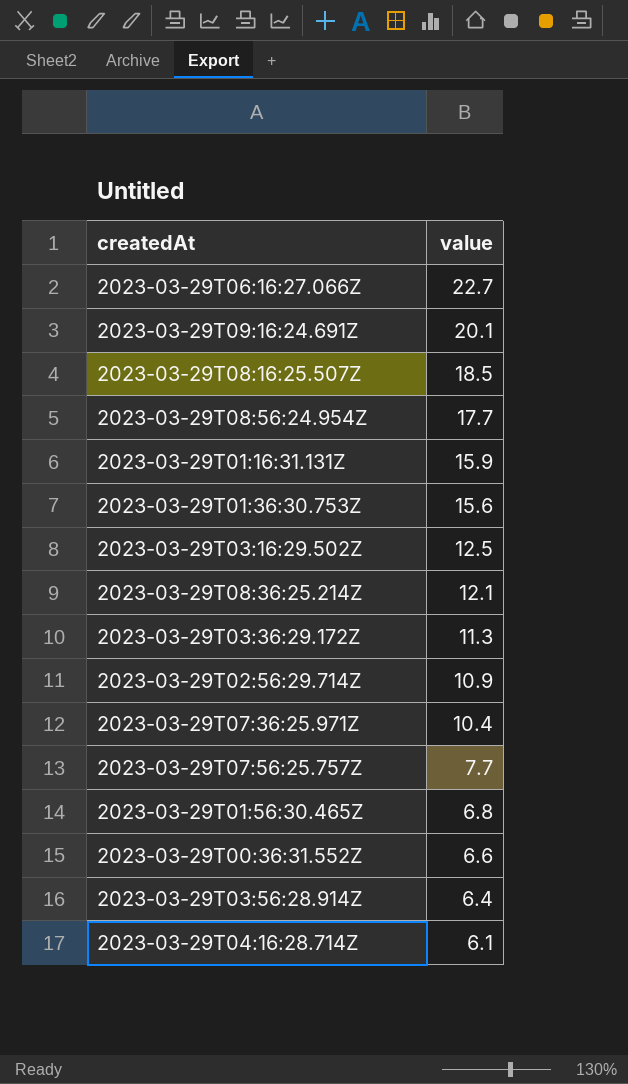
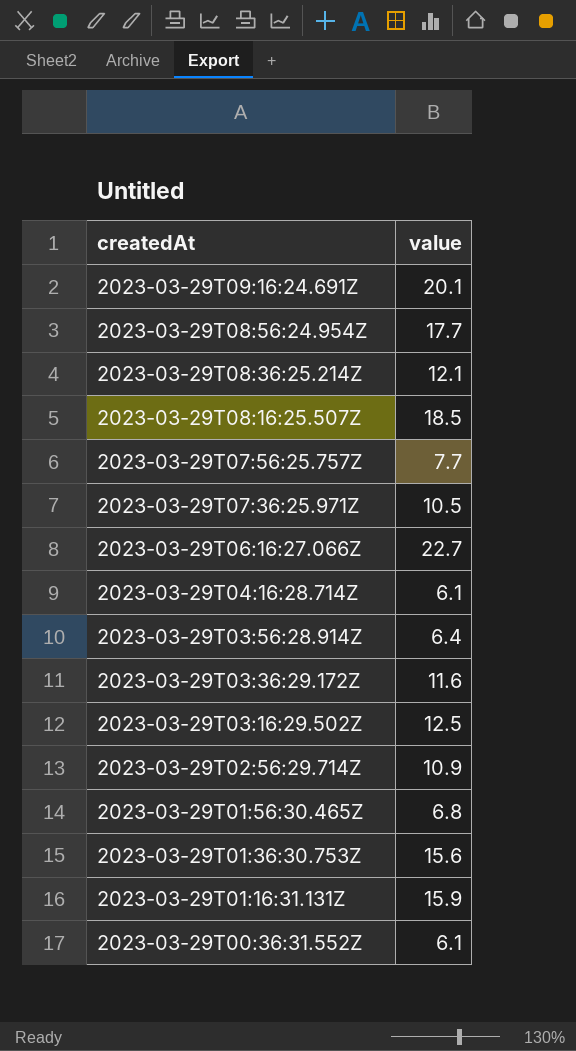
row order: value descending -> createdAt descending
2023-03-29T07:36:25.971Z | value: 10.4 -> 10.5
2023-03-29T03:36:29.172Z | value: 11.3 -> 11.6
2023-03-29T00:36:31.552Z | value: 6.6 -> 6.1

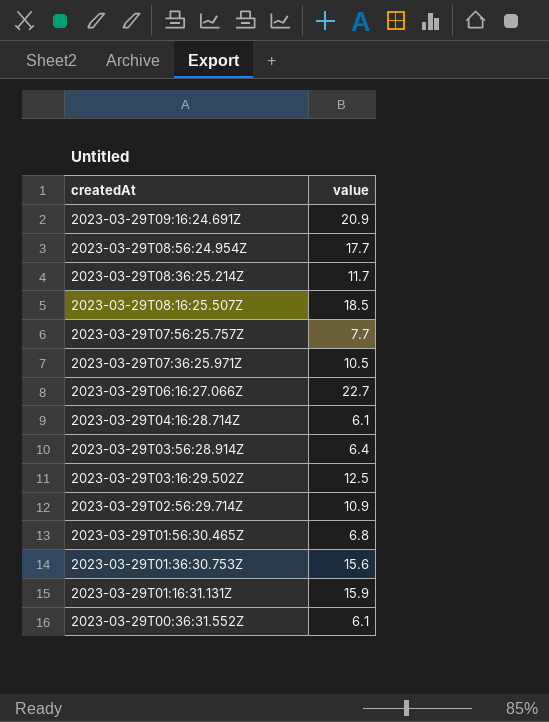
row 2023-03-29T03:36:29.172Z: 11.6 -> none
2023-03-29T09:16:24.691Z | value: 20.1 -> 20.9
2023-03-29T08:36:25.214Z | value: 12.1 -> 11.7

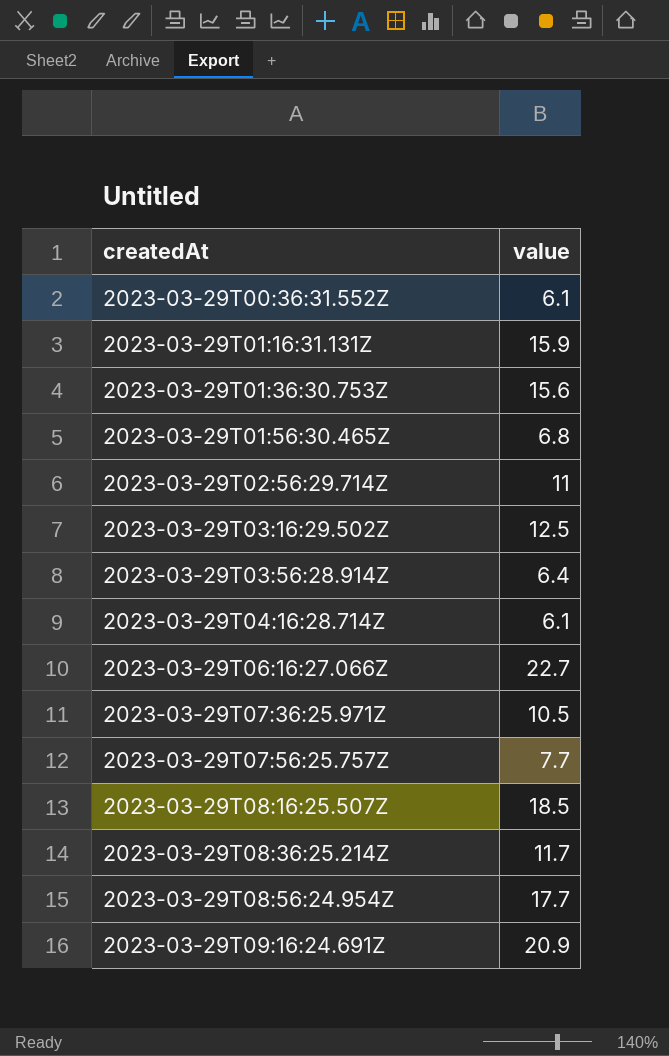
row order: createdAt descending -> createdAt ascending
2023-03-29T02:56:29.714Z | value: 10.9 -> 11

